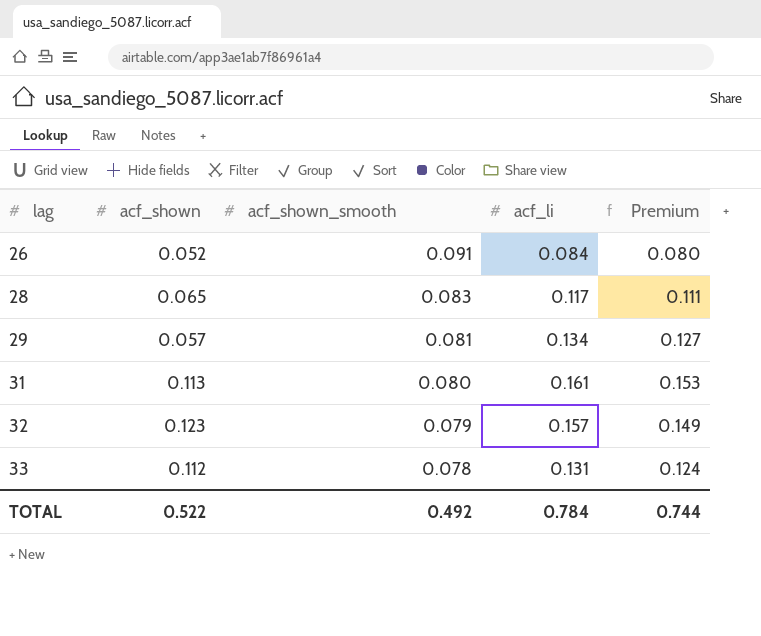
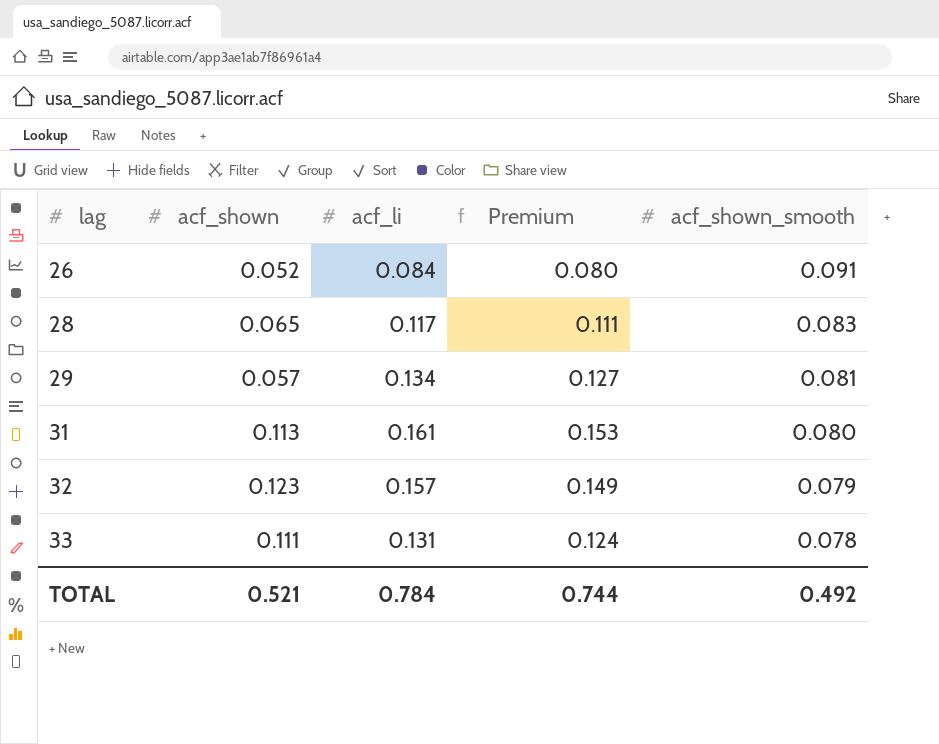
column acf_shown_smooth | position: 3 -> 5
33 | acf_shown: 0.112 -> 0.111
TOTAL | acf_shown: 0.522 -> 0.521

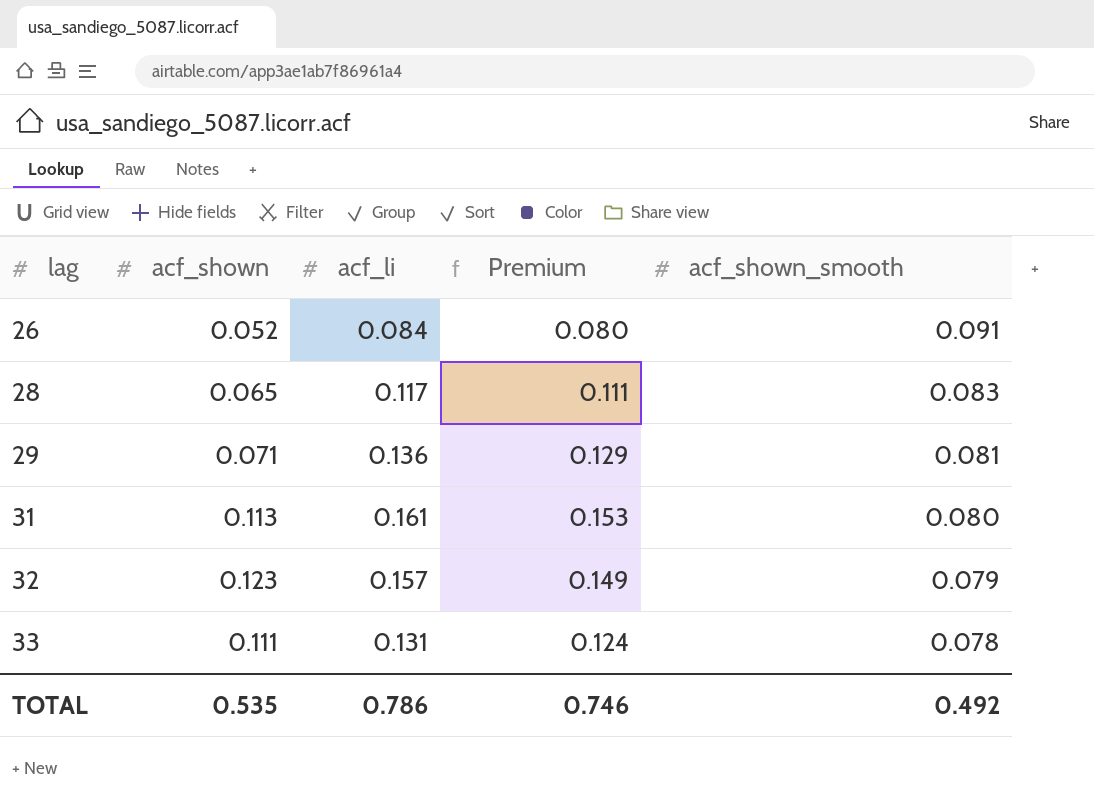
29 | acf_shown: 0.057 -> 0.071
29 | acf_li: 0.134 -> 0.136
29 | Premium: 0.127 -> 0.129
TOTAL | acf_shown: 0.521 -> 0.535
TOTAL | acf_li: 0.784 -> 0.786
TOTAL | Premium: 0.744 -> 0.746

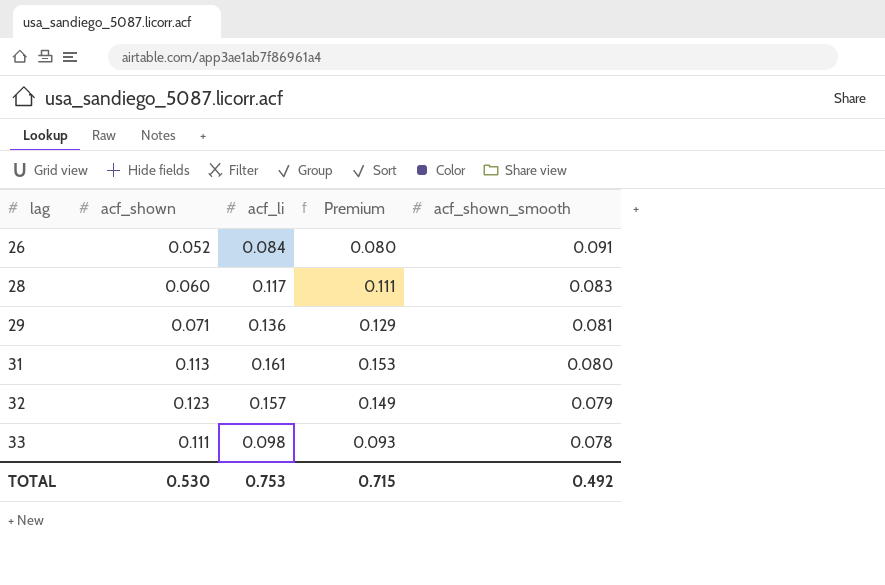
28 | acf_shown: 0.065 -> 0.060
33 | acf_li: 0.131 -> 0.098
33 | Premium: 0.124 -> 0.093
TOTAL | acf_shown: 0.535 -> 0.530
TOTAL | acf_li: 0.786 -> 0.753
TOTAL | Premium: 0.746 -> 0.715

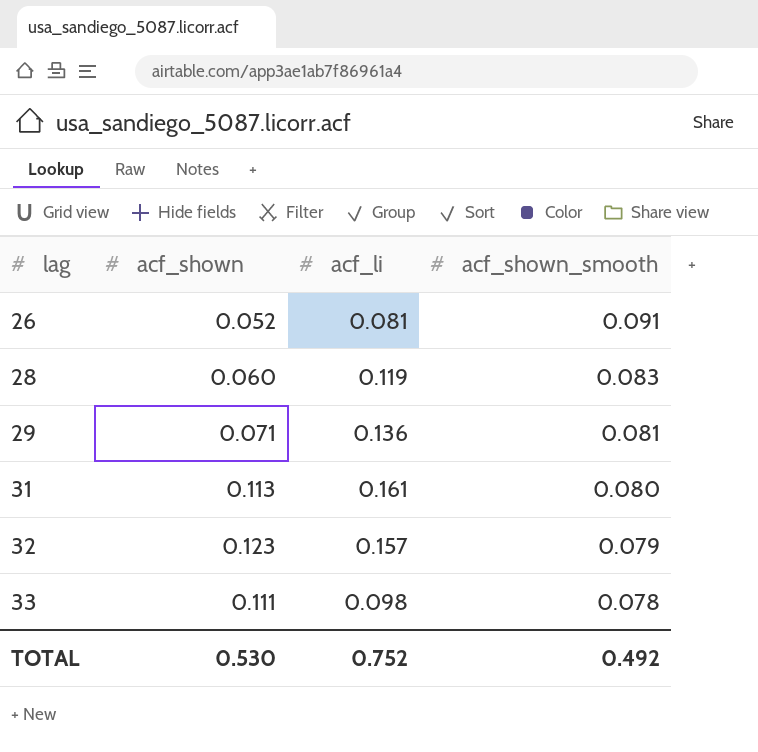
column Premium | formula: [acf_li] * 0.95 -> none
26 | acf_li: 0.084 -> 0.081
28 | acf_li: 0.117 -> 0.119
TOTAL | acf_li: 0.753 -> 0.752

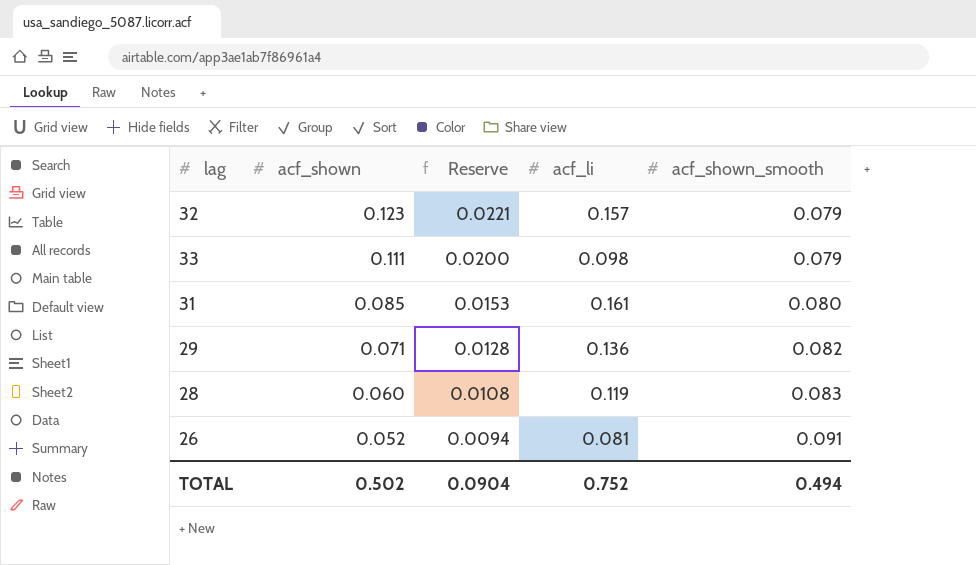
row order: lag ascending -> acf_shown descending
column Reserve | formula: none -> [acf_shown] * 0.18
33 | acf_shown_smooth: 0.078 -> 0.079
31 | acf_shown: 0.113 -> 0.085
29 | acf_shown_smooth: 0.081 -> 0.082
TOTAL | acf_shown: 0.530 -> 0.502
TOTAL | acf_shown_smooth: 0.492 -> 0.494

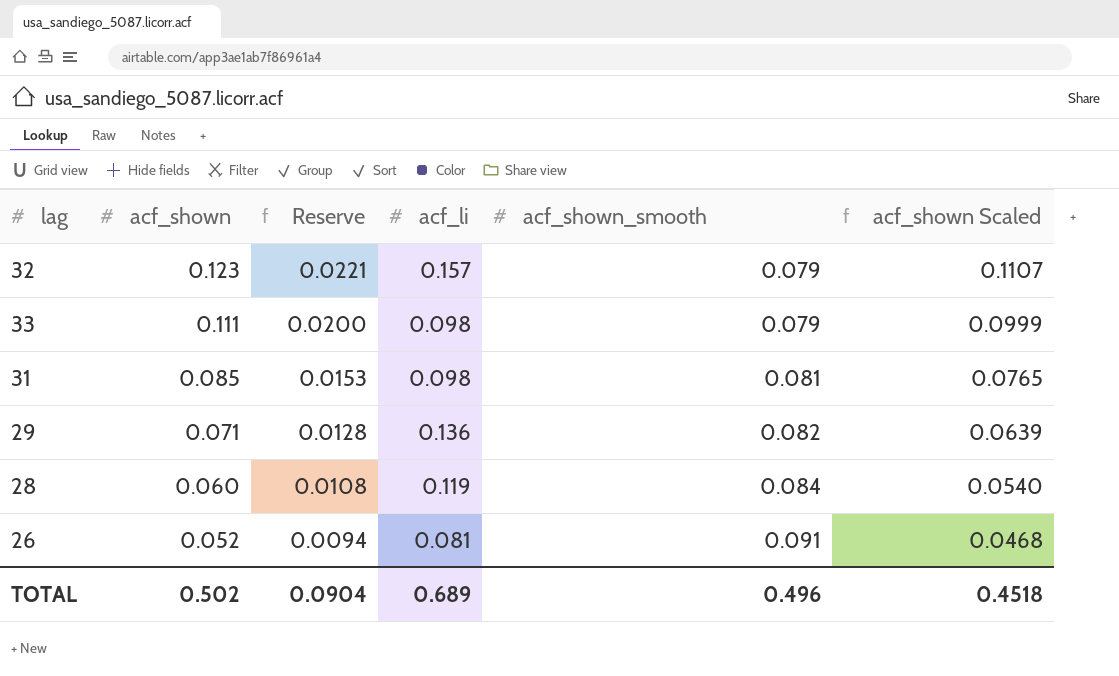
column acf_shown Scaled | formula: none -> [acf_shown] * 0.9
31 | acf_li: 0.161 -> 0.098
31 | acf_shown_smooth: 0.080 -> 0.081
28 | acf_shown_smooth: 0.083 -> 0.084
TOTAL | acf_li: 0.752 -> 0.689
TOTAL | acf_shown_smooth: 0.494 -> 0.496

